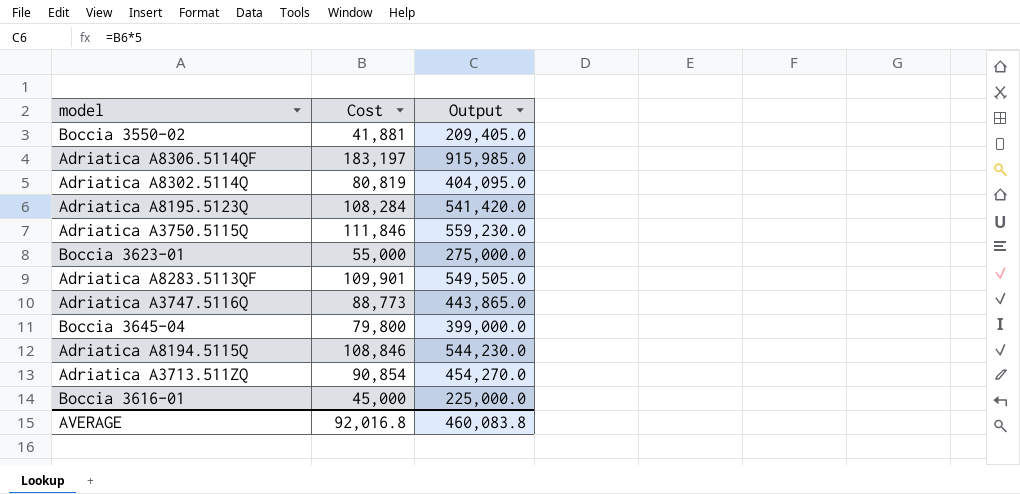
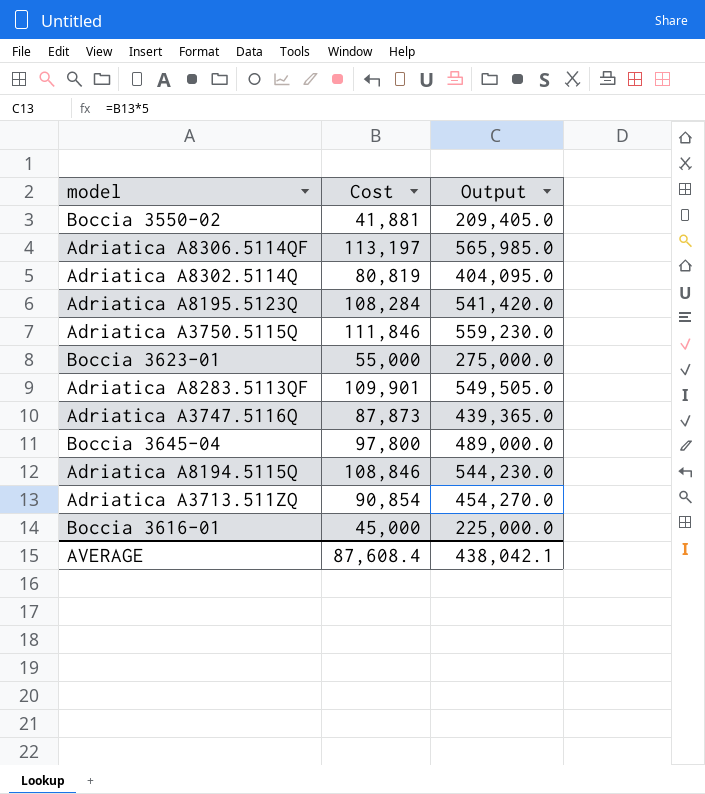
Adriatica A8306.5114QF | Cost: 183,197 -> 113,197
Adriatica A8306.5114QF | Output: 915,985.0 -> 565,985.0
Adriatica A3747.5116Q | Cost: 88,773 -> 87,873
Adriatica A3747.5116Q | Output: 443,865.0 -> 439,365.0
Boccia 3645-04 | Cost: 79,800 -> 97,800
Boccia 3645-04 | Output: 399,000.0 -> 489,000.0
AVERAGE | Cost: 92,016.8 -> 87,608.4
AVERAGE | Output: 460,083.8 -> 438,042.1

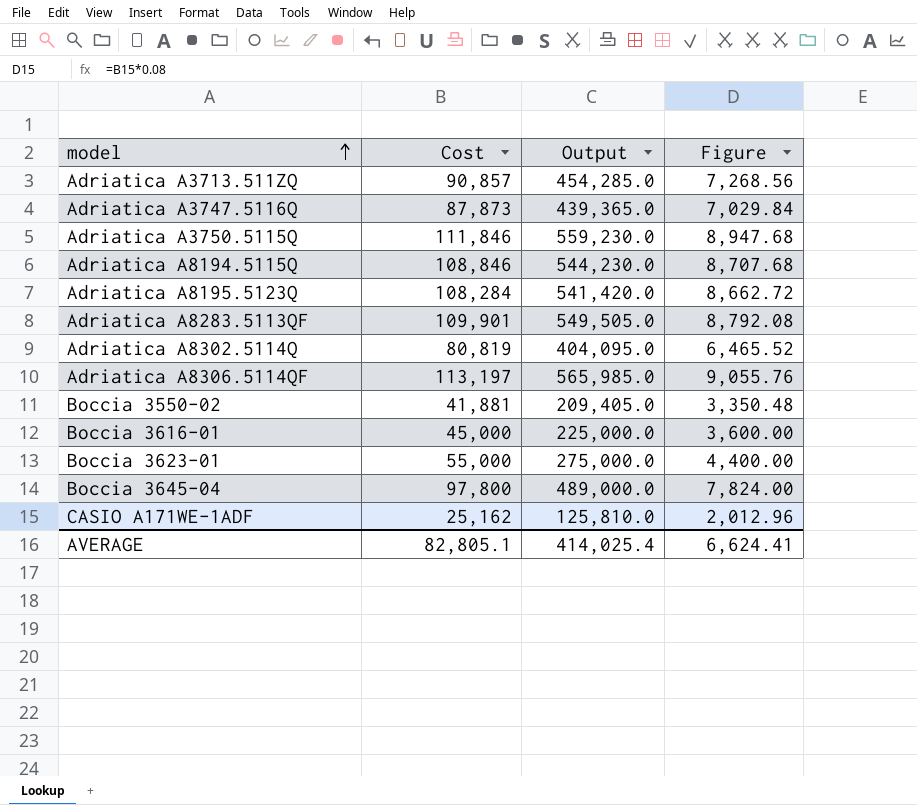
row order: none -> model ascending
column Figure | formula: none -> [Cost] * 0.08
Adriatica A3713.511ZQ | Cost: 90,854 -> 90,857
Adriatica A3713.511ZQ | Output: 454,270.0 -> 454,285.0
row CASIO A171WE-1ADF: none -> 25,162 | 125,810.0 | 2,012.96
AVERAGE | Cost: 87,608.4 -> 82,805.1
AVERAGE | Output: 438,042.1 -> 414,025.4

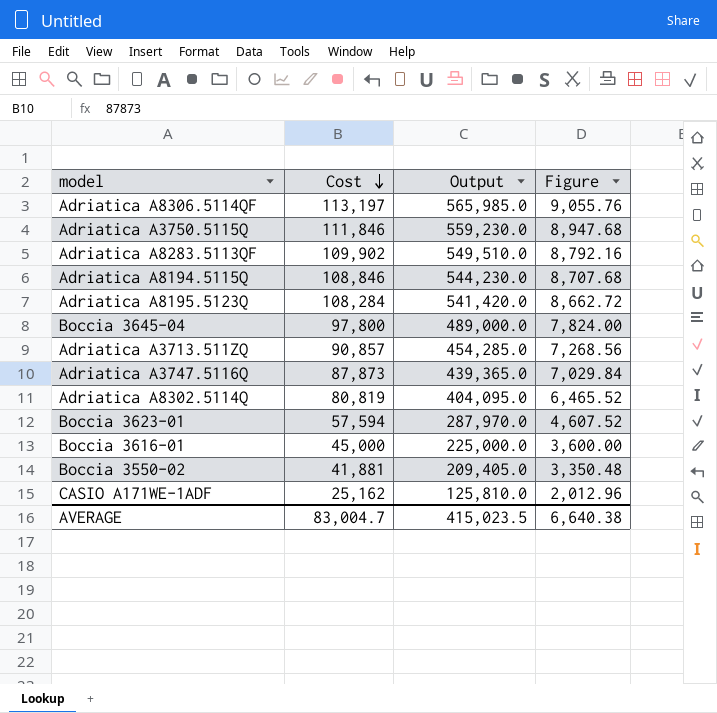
row order: model ascending -> Cost descending
Adriatica A8283.5113QF | Cost: 109,901 -> 109,902
Adriatica A8283.5113QF | Output: 549,505.0 -> 549,510.0
Adriatica A8283.5113QF | Figure: 8,792.08 -> 8,792.16
Boccia 3623-01 | Cost: 55,000 -> 57,594
Boccia 3623-01 | Output: 275,000.0 -> 287,970.0
Boccia 3623-01 | Figure: 4,400.00 -> 4,607.52
AVERAGE | Cost: 82,805.1 -> 83,004.7
AVERAGE | Output: 414,025.4 -> 415,023.5
AVERAGE | Figure: 6,624.41 -> 6,640.38

